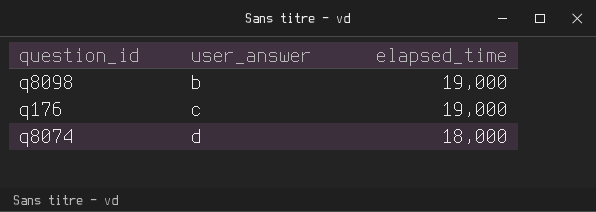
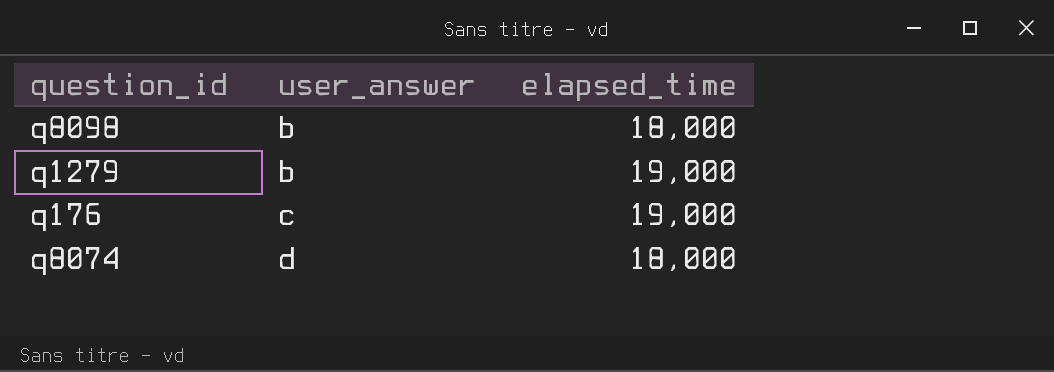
q8098 | elapsed_time: 19,000 -> 18,000
row q1279: none -> b | 19,000

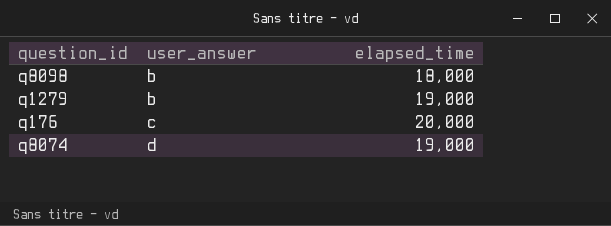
q176 | elapsed_time: 19,000 -> 20,000
q8074 | elapsed_time: 18,000 -> 19,000

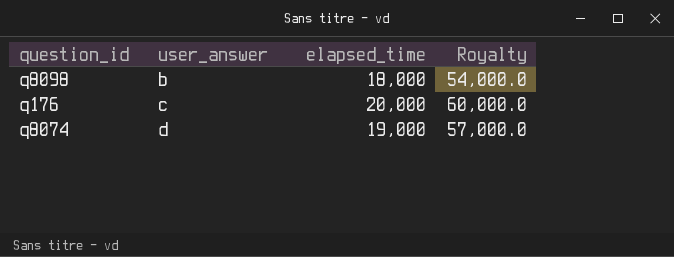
column Royalty | formula: none -> [elapsed_time] * 3
row q1279: b | 19,000 -> none

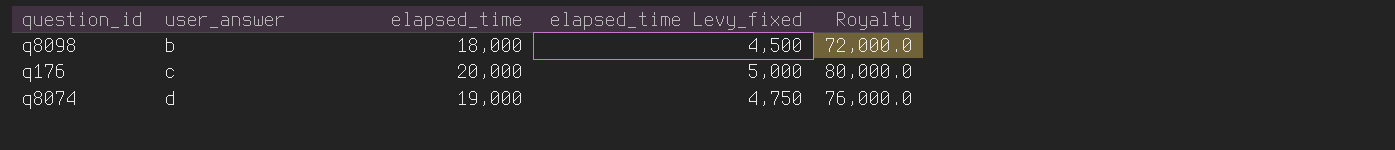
column elapsed_time Levy_fixed | formula: none -> [elapsed_time] * 0.25
column Royalty | formula: [elapsed_time] * 3 -> [elapsed_time] * 4

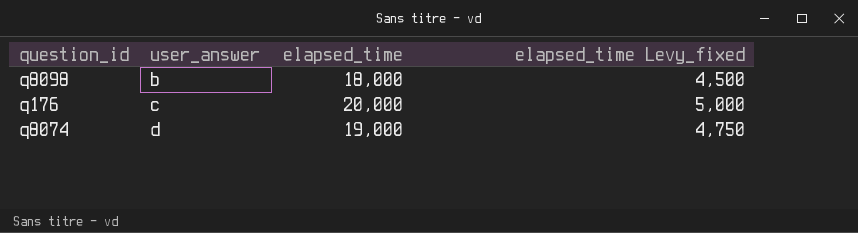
column Royalty | formula: [elapsed_time] * 4 -> none

